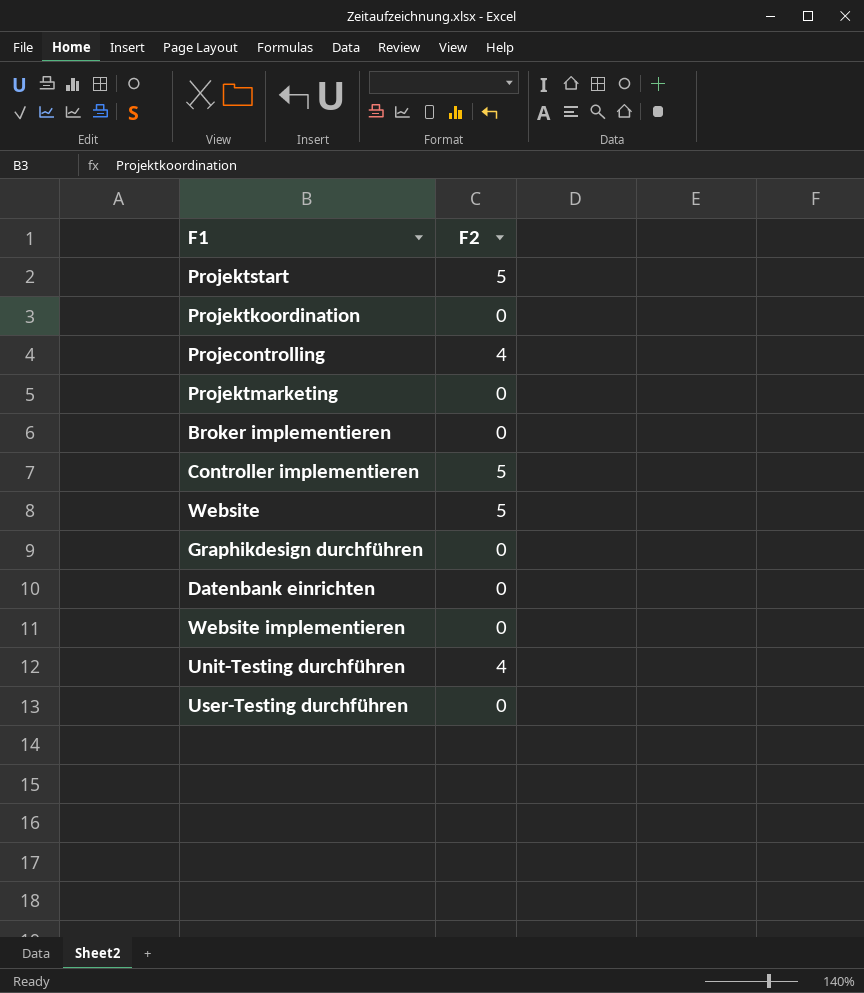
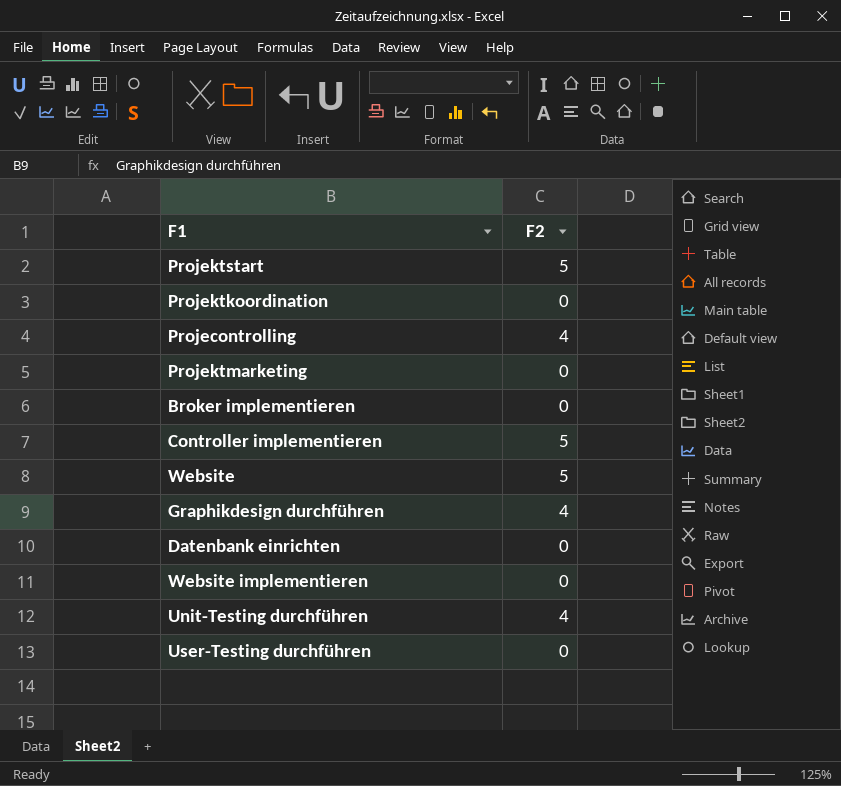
Graphikdesign durchführen | F2: 0 -> 4

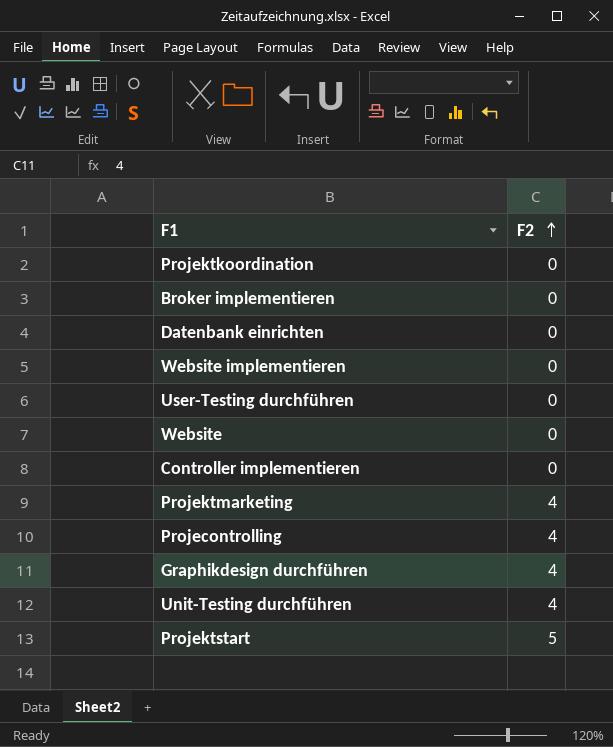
row order: none -> F2 ascending
Website | F2: 5 -> 0
Controller implementieren | F2: 5 -> 0
Projektmarketing | F2: 0 -> 4

